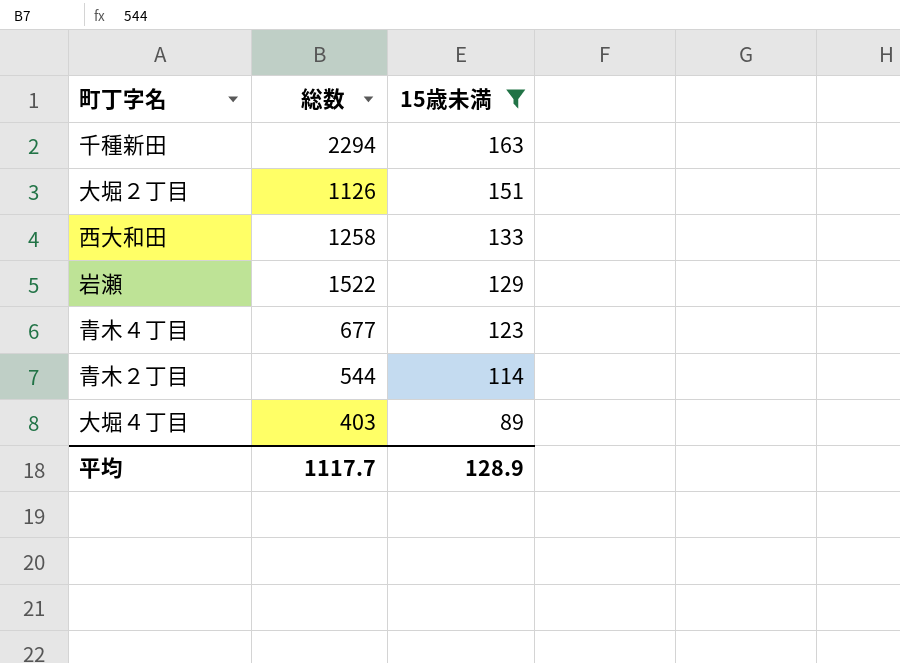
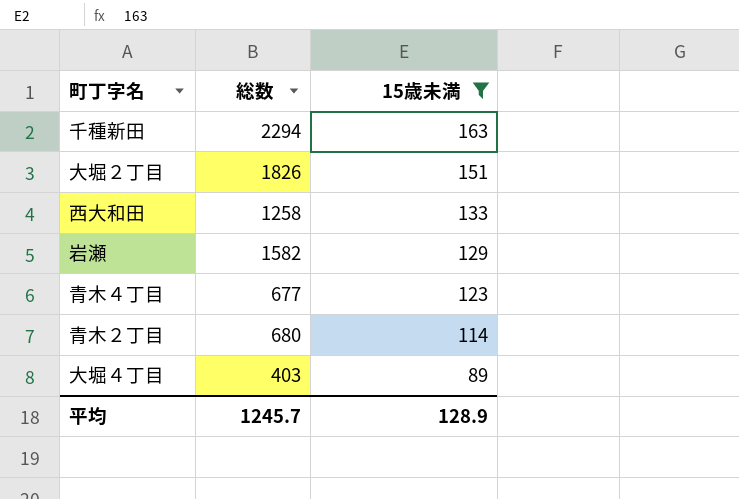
大堀２丁目 | 総数: 1126 -> 1826
岩瀬 | 総数: 1522 -> 1582
青木２丁目 | 総数: 544 -> 680
平均 | 総数: 1117.7 -> 1245.7

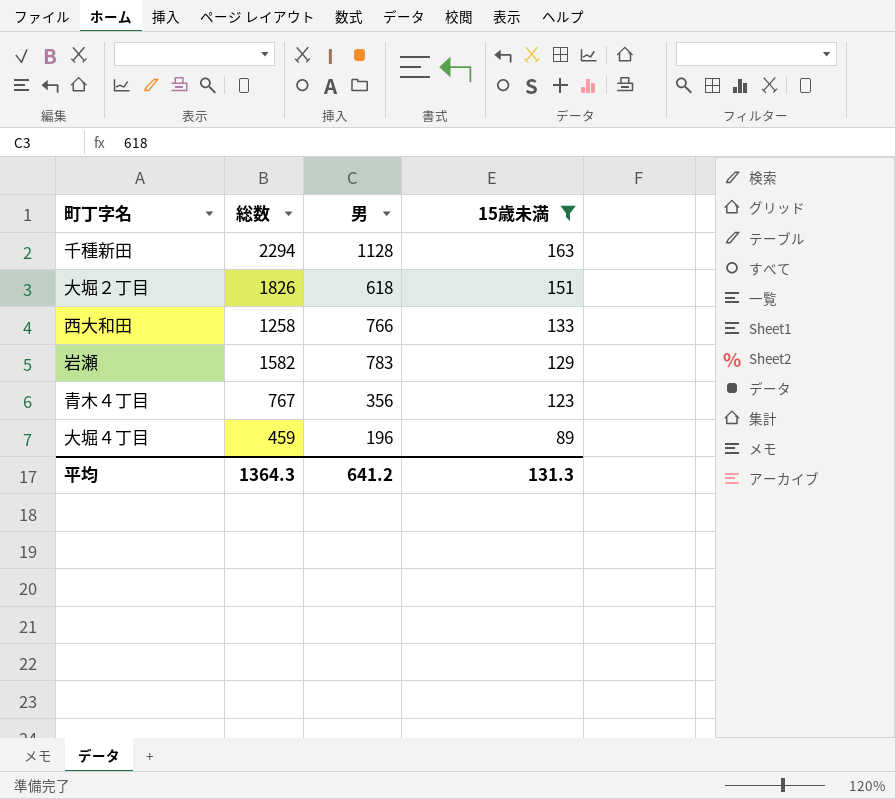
column 男 | position: none -> 3
row 青木２丁目: 680 | 114 -> none
青木４丁目 | 総数: 677 -> 767
大堀４丁目 | 総数: 403 -> 459
平均 | 総数: 1245.7 -> 1364.3
平均 | 15歳未満: 128.9 -> 131.3

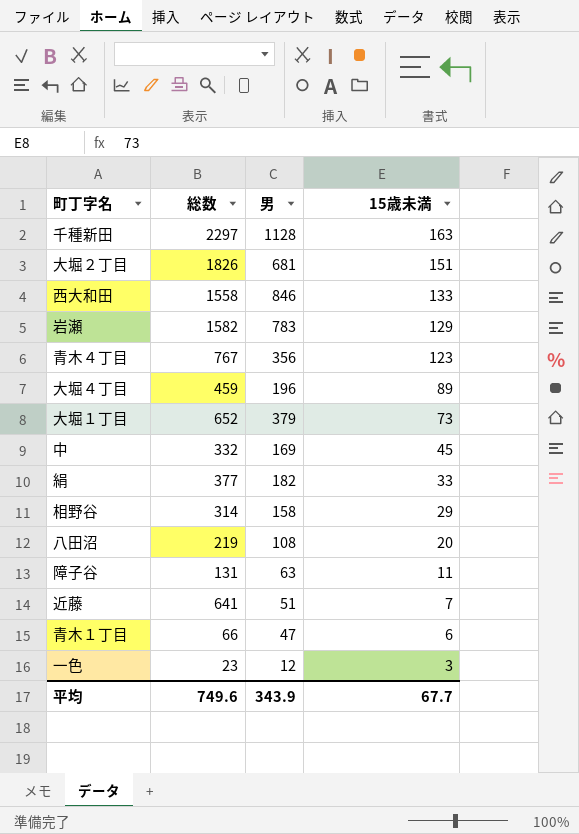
filter: 15歳未満 >= 89 -> none
千種新田 | 総数: 2294 -> 2297
大堀２丁目 | 男: 618 -> 681
西大和田 | 総数: 1258 -> 1558
西大和田 | 男: 766 -> 846
平均 | 総数: 1364.3 -> 749.6
平均 | 男: 641.2 -> 343.9
平均 | 15歳未満: 131.3 -> 67.7

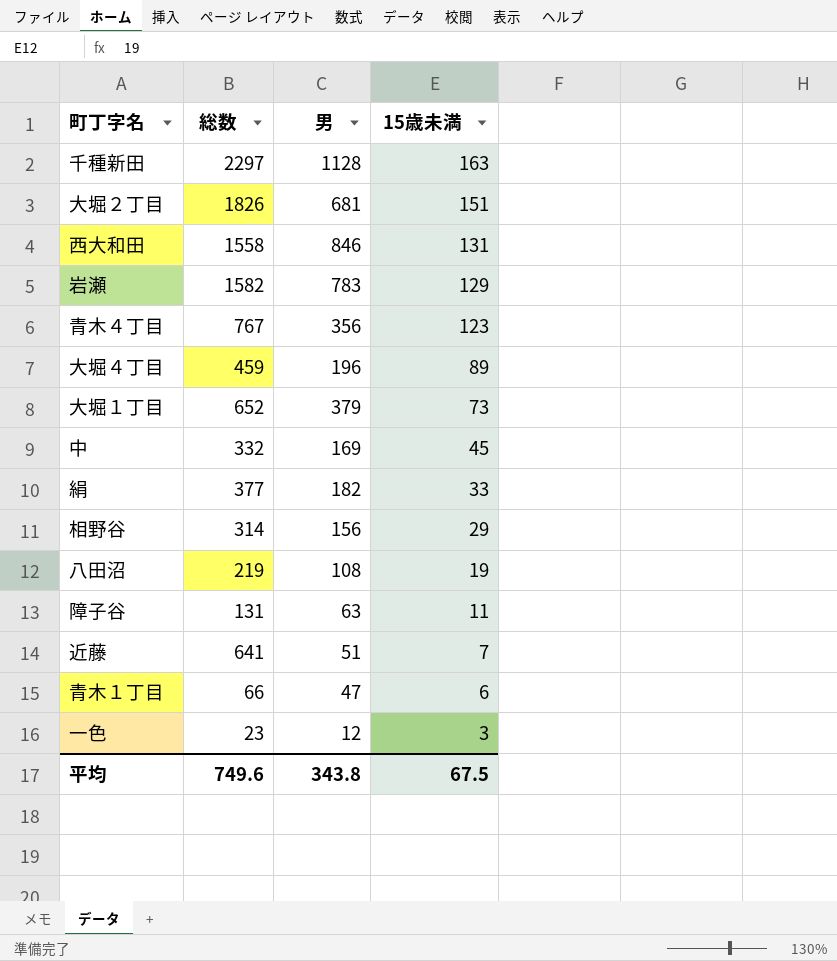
西大和田 | 15歳未満: 133 -> 131
相野谷 | 男: 158 -> 156
八田沼 | 15歳未満: 20 -> 19
平均 | 男: 343.9 -> 343.8
平均 | 15歳未満: 67.7 -> 67.5

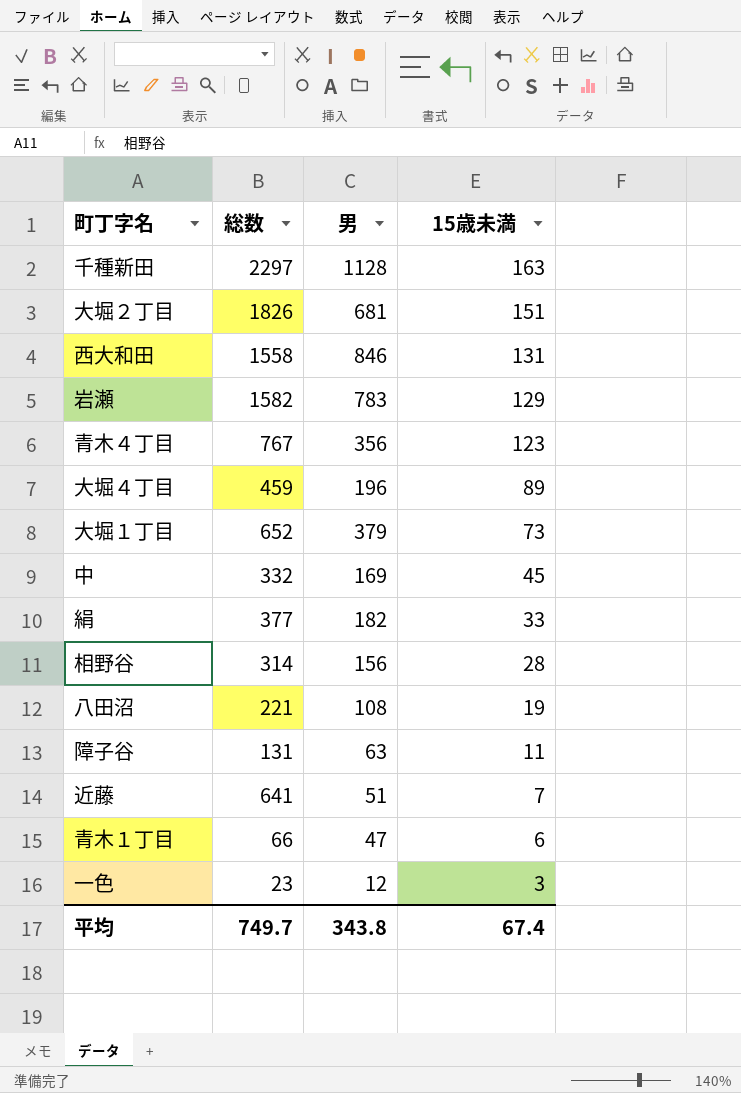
相野谷 | 15歳未満: 29 -> 28
八田沼 | 総数: 219 -> 221
平均 | 総数: 749.6 -> 749.7
平均 | 15歳未満: 67.5 -> 67.4

